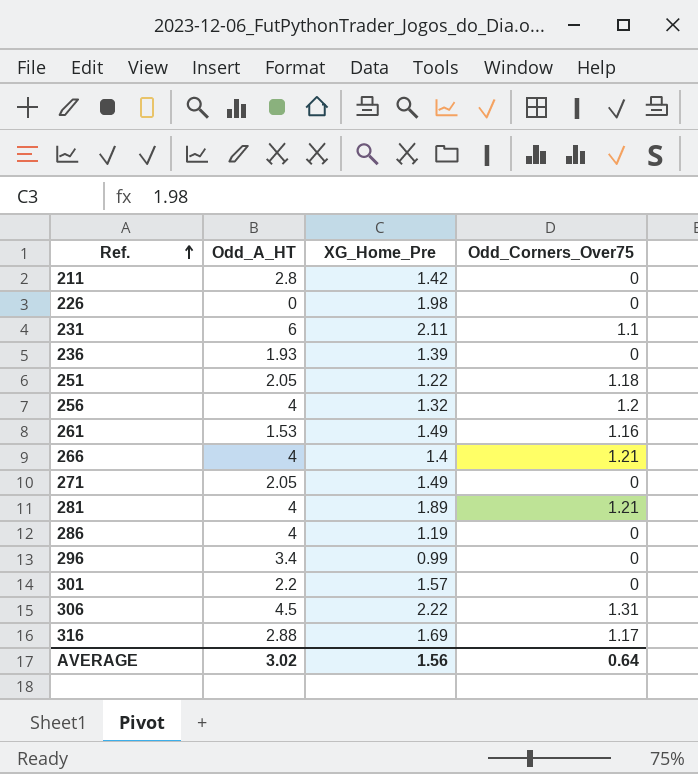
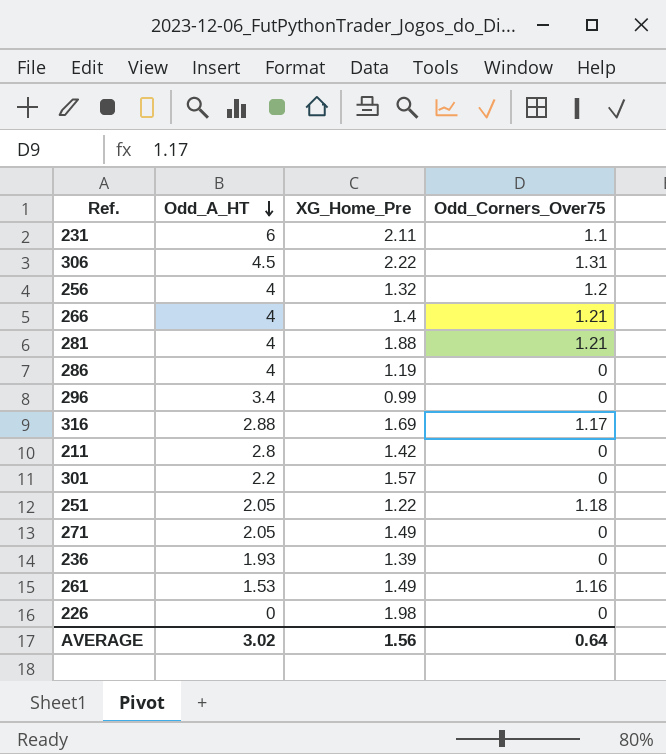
row order: Ref. ascending -> Odd_A_HT descending
281 | XG_Home_Pre: 1.89 -> 1.88

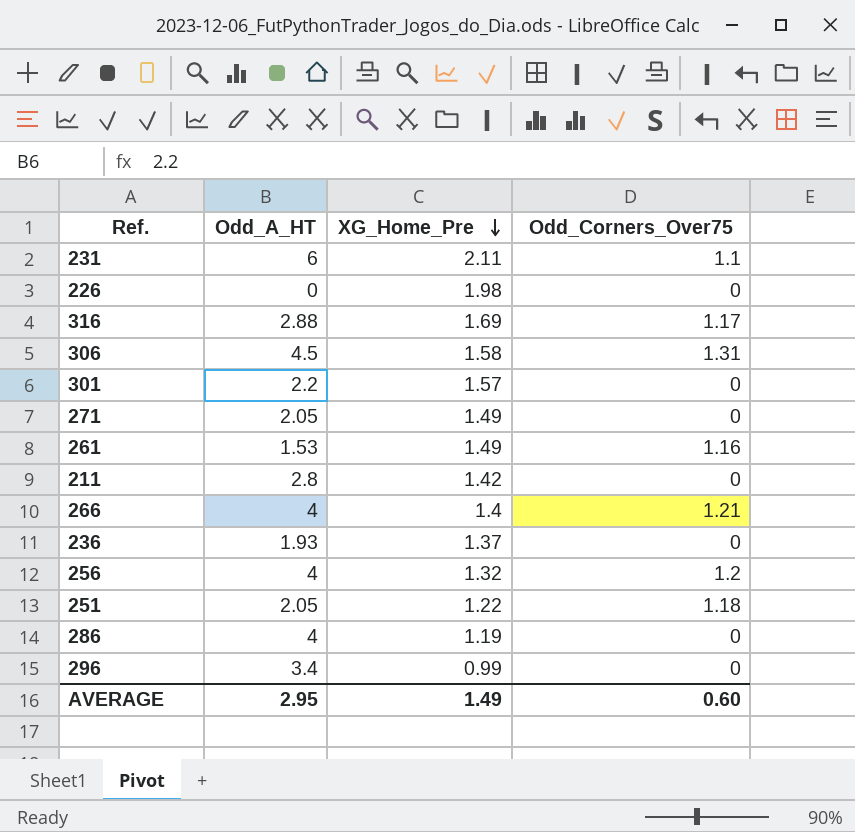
row order: Odd_A_HT descending -> XG_Home_Pre descending
row 281: 4 | 1.88 | 1.21 -> none
306 | XG_Home_Pre: 2.22 -> 1.58
236 | XG_Home_Pre: 1.39 -> 1.37
AVERAGE | Odd_A_HT: 3.02 -> 2.95
AVERAGE | XG_Home_Pre: 1.56 -> 1.49
AVERAGE | Odd_Corners_Over75: 0.64 -> 0.60

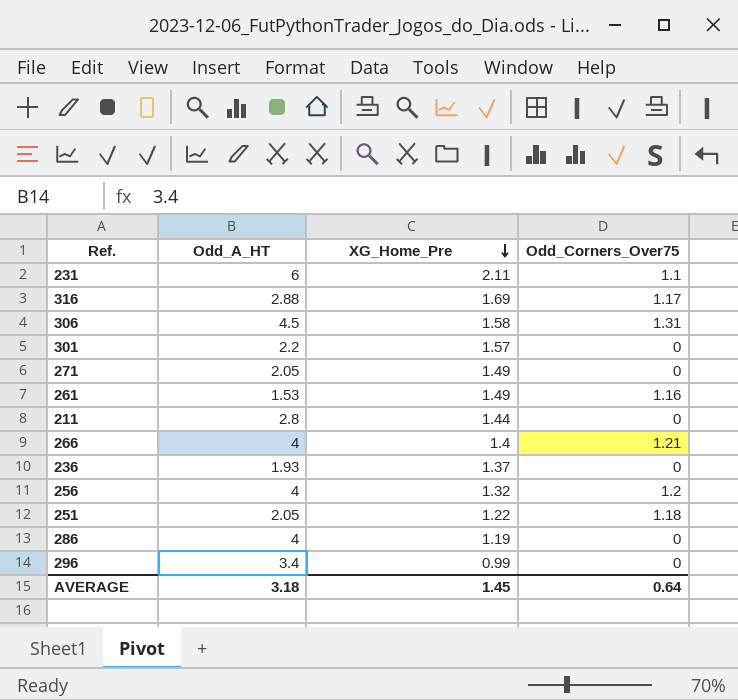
row 226: 0 | 1.98 | 0 -> none
211 | XG_Home_Pre: 1.42 -> 1.44
AVERAGE | Odd_A_HT: 2.95 -> 3.18
AVERAGE | XG_Home_Pre: 1.49 -> 1.45
AVERAGE | Odd_Corners_Over75: 0.60 -> 0.64

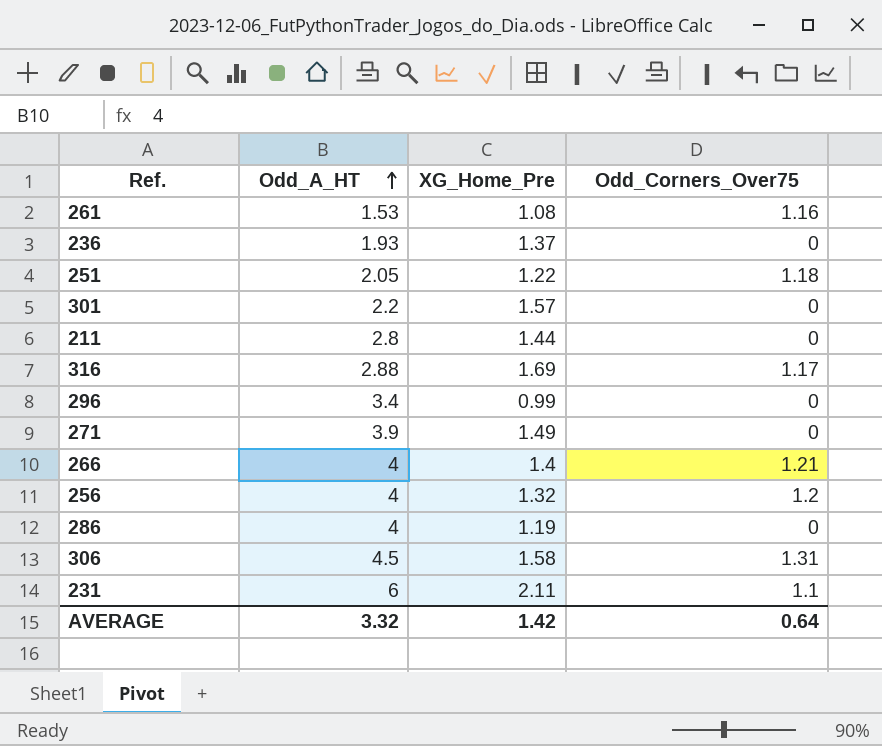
row order: XG_Home_Pre descending -> Odd_A_HT ascending
261 | XG_Home_Pre: 1.49 -> 1.08
271 | Odd_A_HT: 2.05 -> 3.9
AVERAGE | Odd_A_HT: 3.18 -> 3.32
AVERAGE | XG_Home_Pre: 1.45 -> 1.42

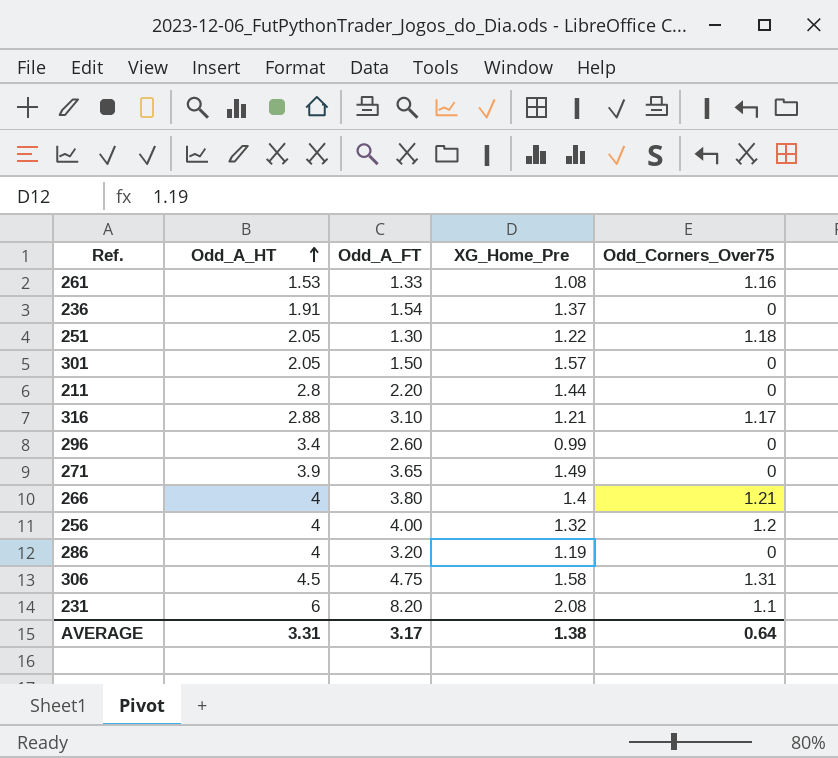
column Odd_A_FT | position: none -> 3
236 | Odd_A_HT: 1.93 -> 1.91
301 | Odd_A_HT: 2.2 -> 2.05
316 | XG_Home_Pre: 1.69 -> 1.21
231 | XG_Home_Pre: 2.11 -> 2.08
AVERAGE | Odd_A_HT: 3.32 -> 3.31
AVERAGE | XG_Home_Pre: 1.42 -> 1.38

